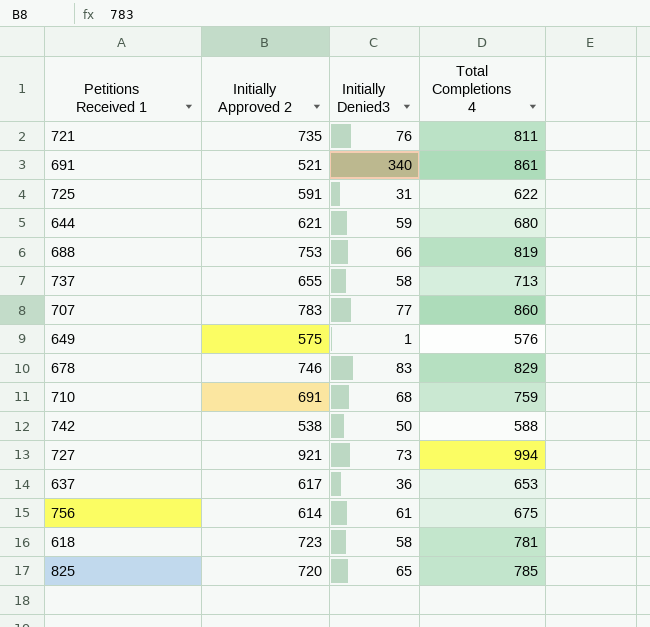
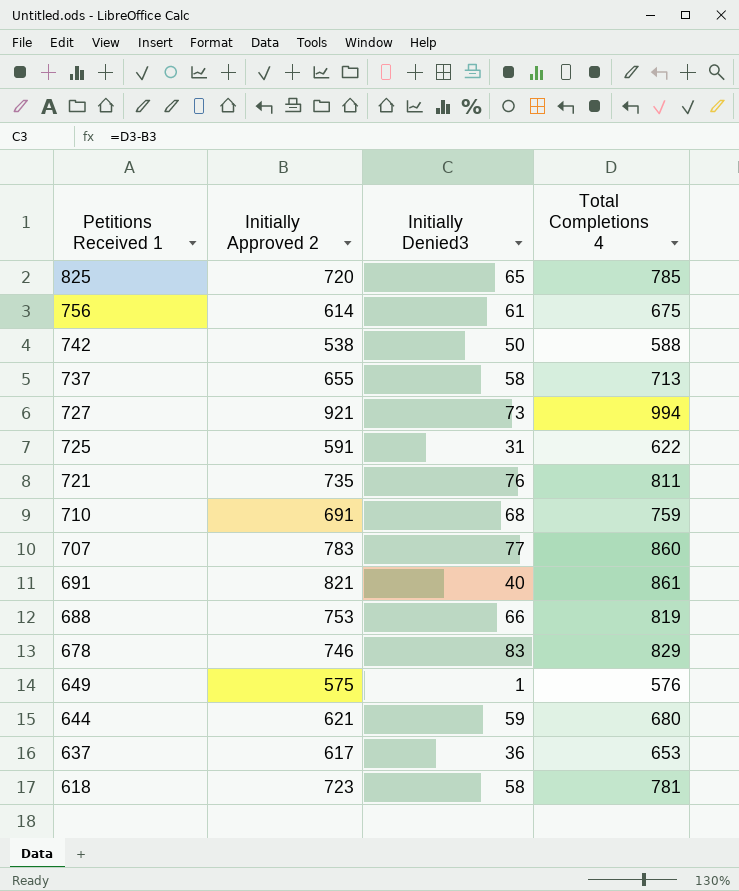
row order: none -> Petitions Received 1 descending
691 | Initially Approved 2: 521 -> 821
691 | Initially Denied3: 340 -> 40

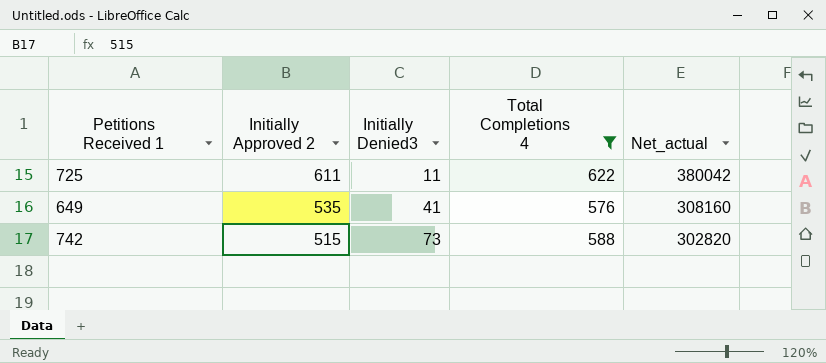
filter: none -> Total Completions 4 <= 622
row order: Petitions Received 1 descending -> Initially Approved 2 descending
column Net_actual | formula: none -> [Initially Approved 2] * [Total Completions 4]
725 | Initially Approved 2: 591 -> 611
725 | Initially Denied3: 31 -> 11
649 | Initially Approved 2: 575 -> 535
649 | Initially Denied3: 1 -> 41
742 | Initially Approved 2: 538 -> 515
742 | Initially Denied3: 50 -> 73

